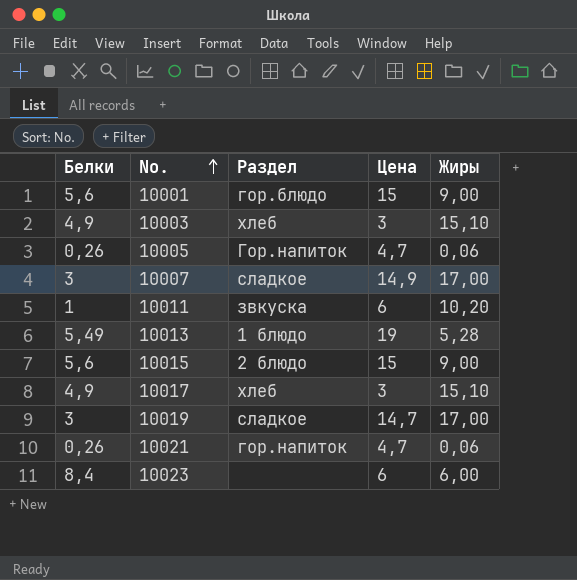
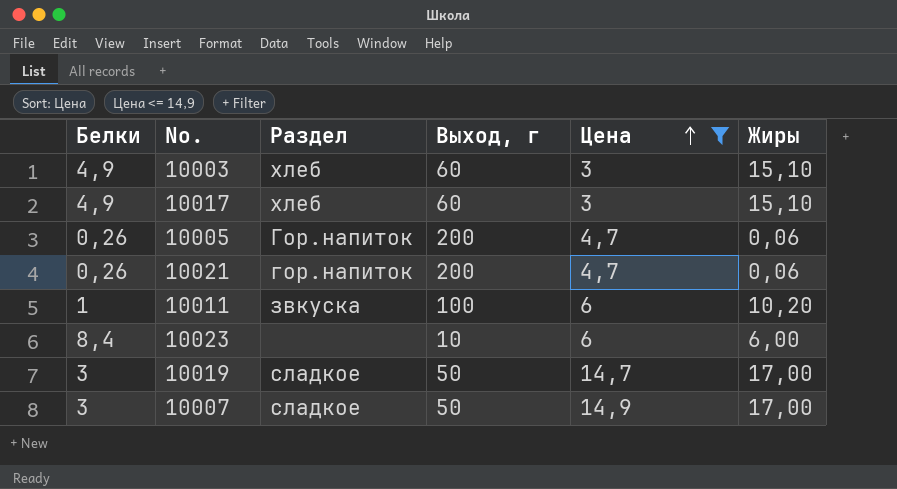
filter: none -> Цена <= 14,9
row order: No. ascending -> Цена ascending
column Выход, г | position: none -> 4

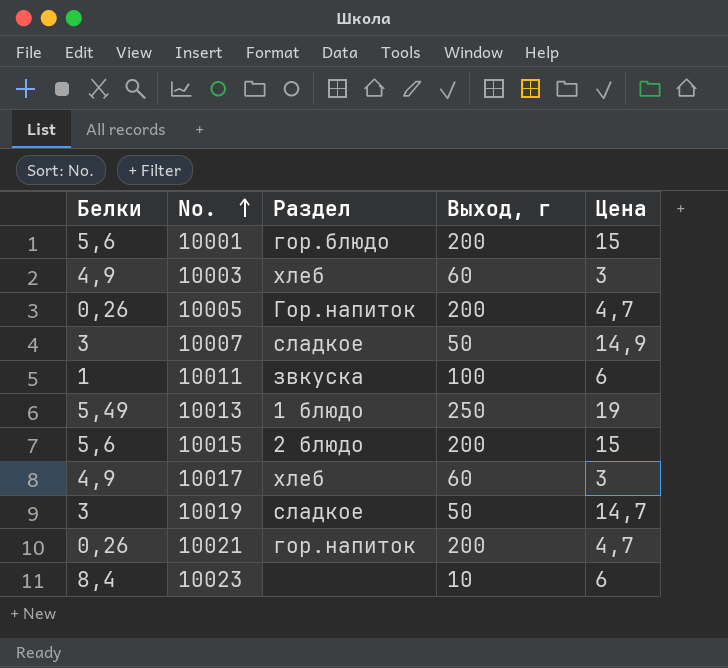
filter: Цена <= 14,9 -> none
row order: Цена ascending -> No. ascending
column Жиры | position: 6 -> none

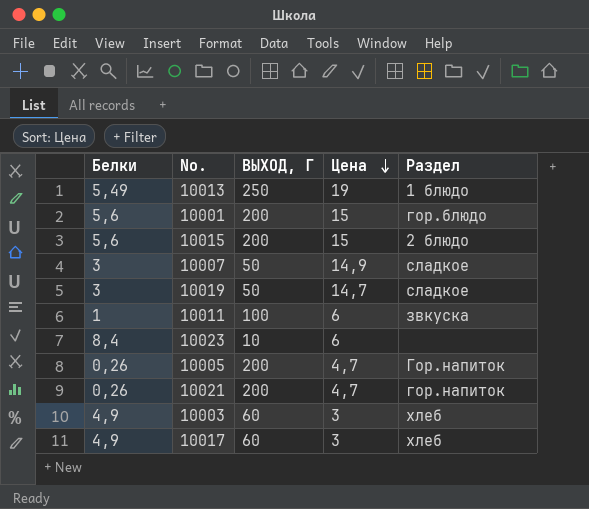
row order: No. ascending -> Цена descending
column name: Выход, г -> ВЫХОД, Г
column Раздел | position: 3 -> 5

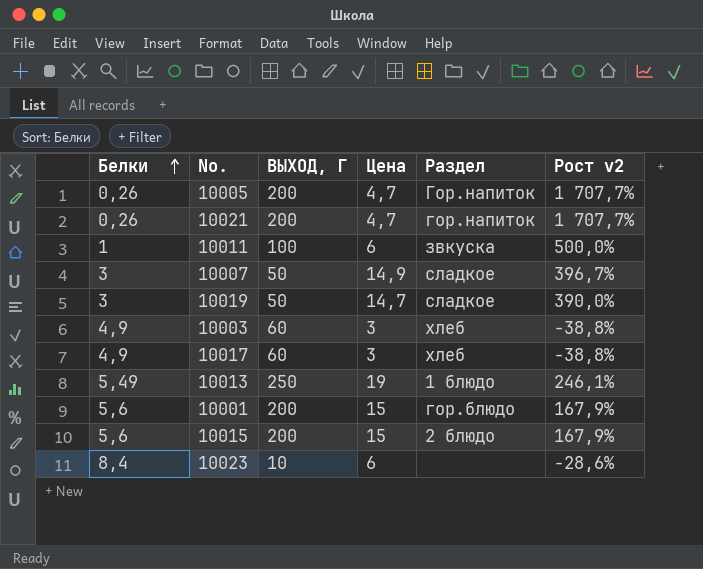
row order: Цена descending -> Белки ascending
column Рост v2 | formula: none -> ([Цена] - [Белки]) / [Белки]

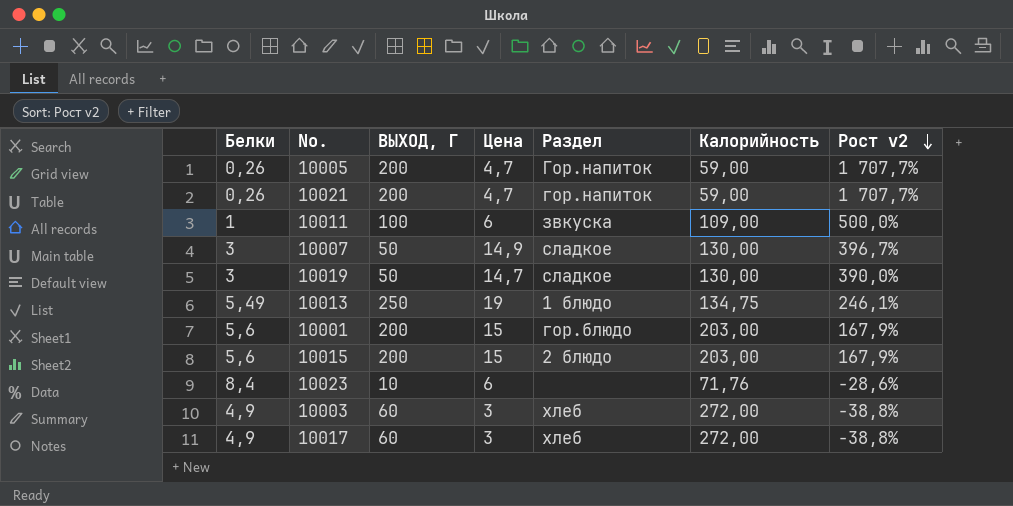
row order: Белки ascending -> Рост v2 descending
column Калорийность | position: none -> 6

